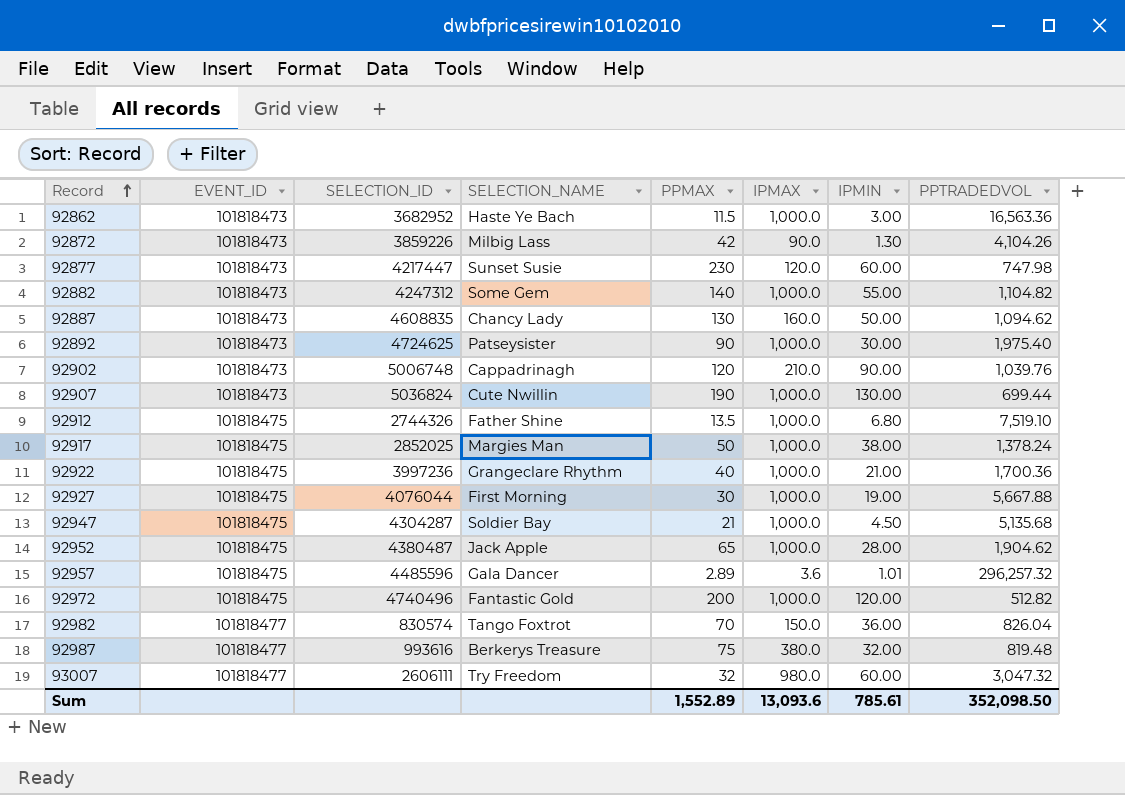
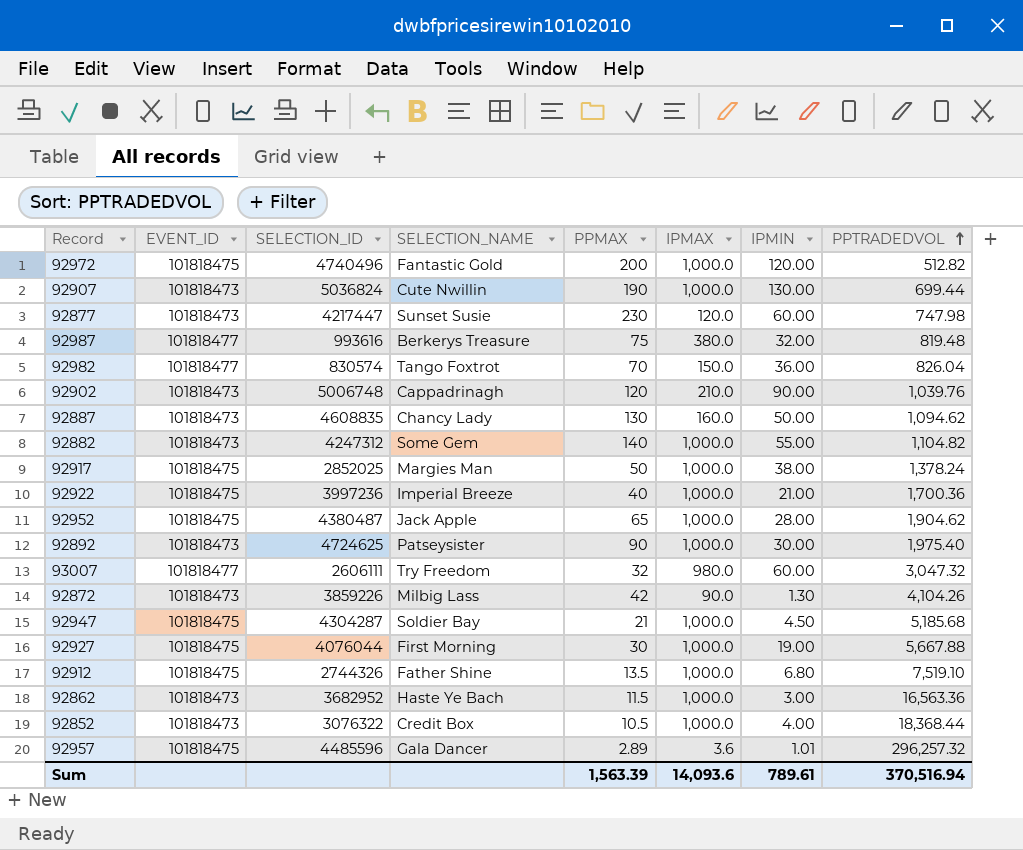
row order: Record ascending -> PPTRADEDVOL ascending
92922 | SELECTION_NAME: Grangeclare Rhythm -> Imperial Breeze
92947 | PPTRADEDVOL: 5,135.68 -> 5,185.68
row 92852: none -> 101818473 | 3076322 | Credit Box | 10.5 | 1,000.0 | 4.00 | 18,368.44
Sum | PPMAX: 1,552.89 -> 1,563.39
Sum | IPMAX: 13,093.6 -> 14,093.6
Sum | IPMIN: 785.61 -> 789.61
Sum | PPTRADEDVOL: 352,098.50 -> 370,516.94

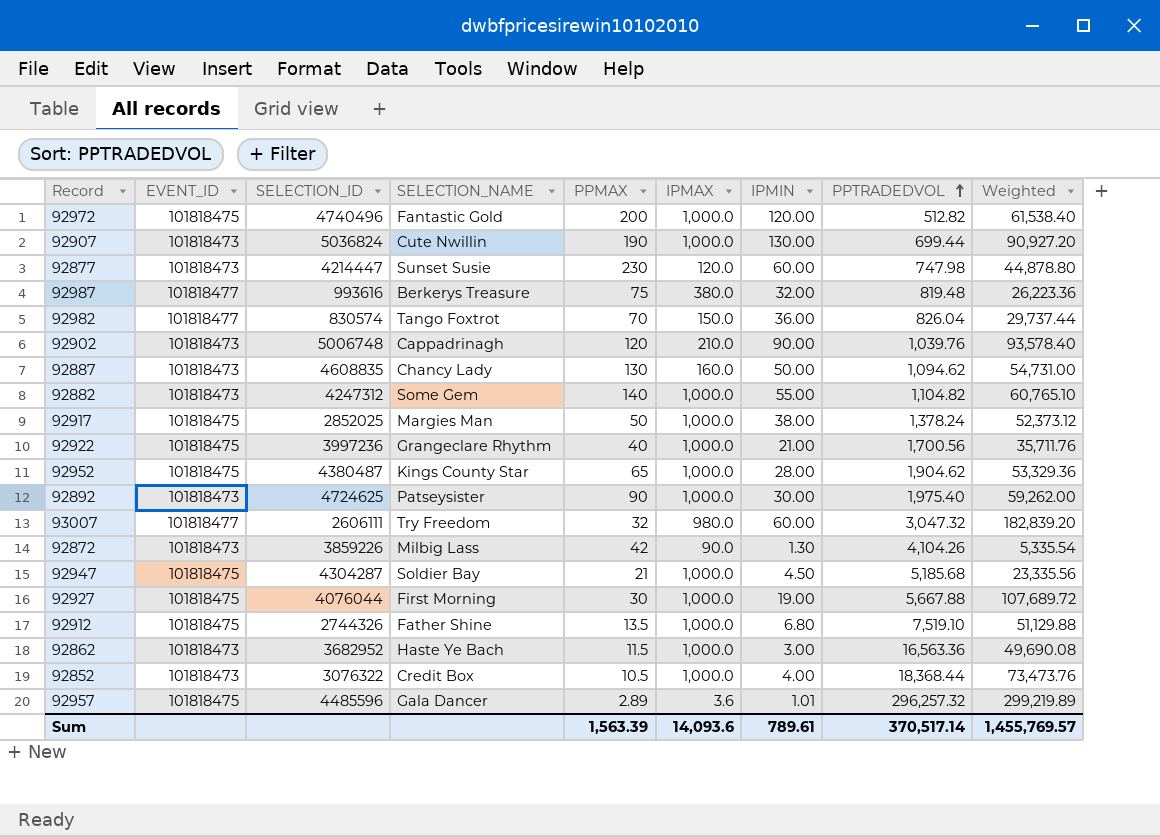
column Weighted | formula: none -> [IPMIN] * [PPTRADEDVOL]
92877 | SELECTION_ID: 4217447 -> 4214447
92922 | SELECTION_NAME: Imperial Breeze -> Grangeclare Rhythm
92922 | PPTRADEDVOL: 1,700.36 -> 1,700.56
92952 | SELECTION_NAME: Jack Apple -> Kings County Star
Sum | PPTRADEDVOL: 370,516.94 -> 370,517.14

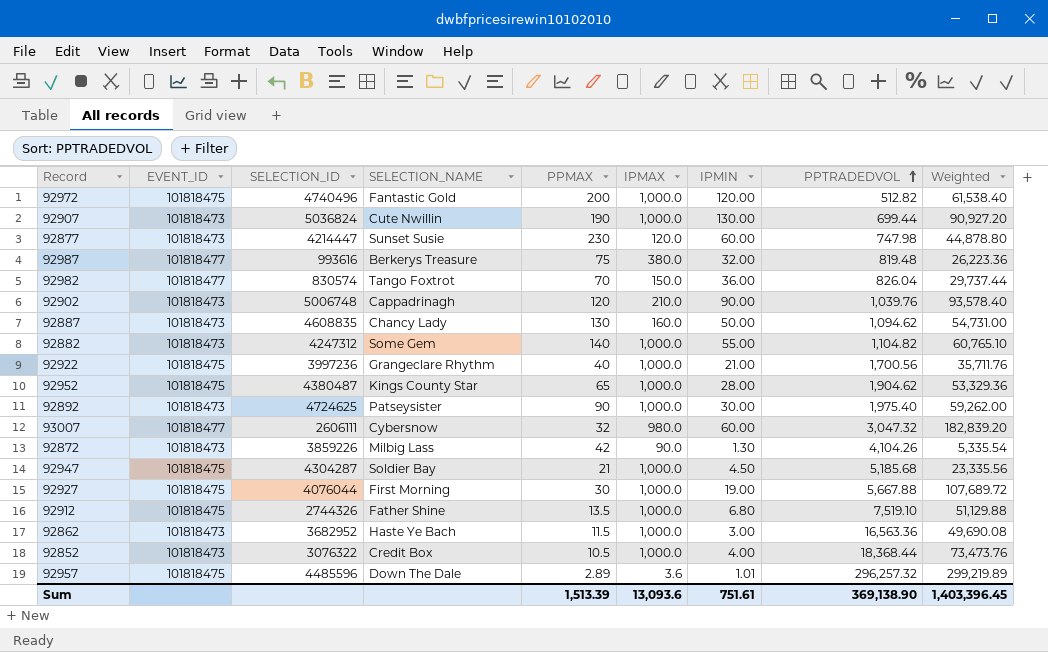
row 92917: 101818475 | 2852025 | Margies Man | 50 | 1,000.0 | 38.00 | 1,378.24 | 52,373.12 -> none
93007 | SELECTION_NAME: Try Freedom -> Cybersnow
92957 | SELECTION_NAME: Gala Dancer -> Down The Dale
Sum | PPMAX: 1,563.39 -> 1,513.39
Sum | IPMAX: 14,093.6 -> 13,093.6
Sum | IPMIN: 789.61 -> 751.61
Sum | PPTRADEDVOL: 370,517.14 -> 369,138.90
Sum | Weighted: 1,455,769.57 -> 1,403,396.45

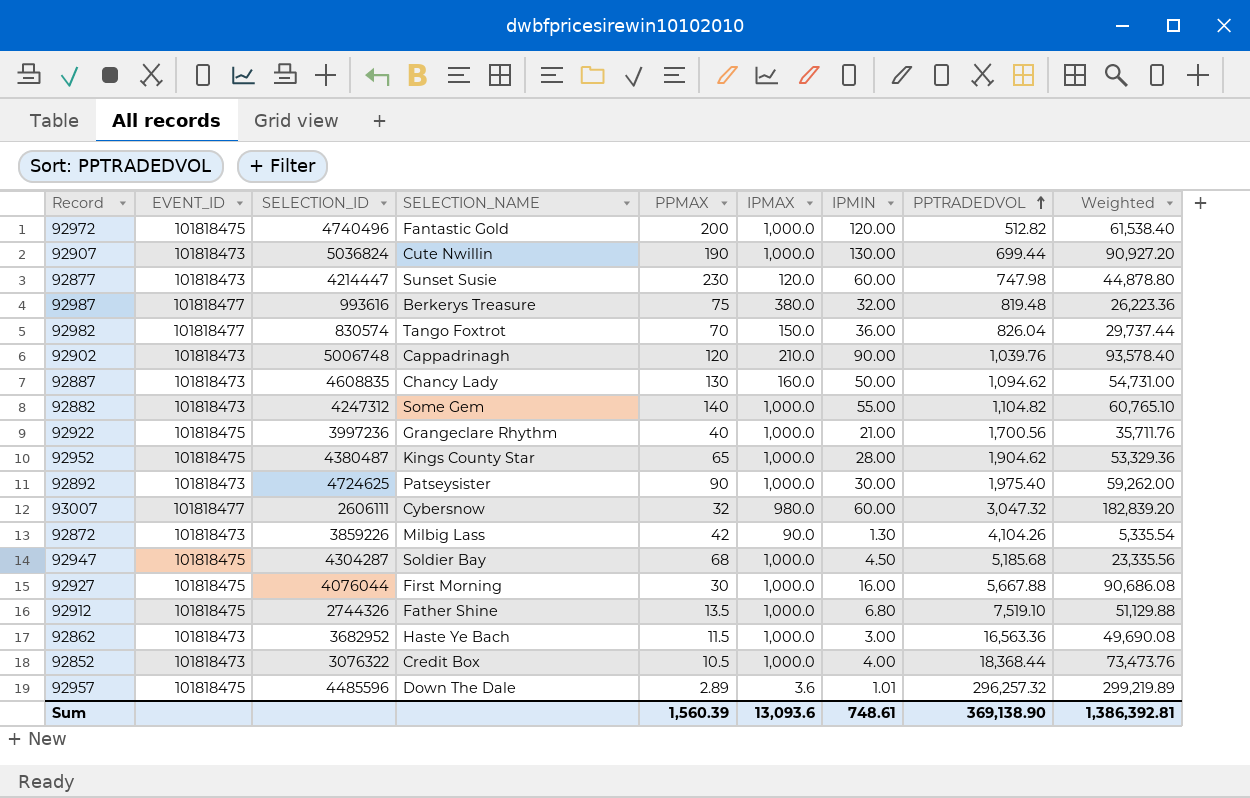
92947 | PPMAX: 21 -> 68
92927 | IPMIN: 19.00 -> 16.00
92927 | Weighted: 107,689.72 -> 90,686.08
Sum | PPMAX: 1,513.39 -> 1,560.39
Sum | IPMIN: 751.61 -> 748.61
Sum | Weighted: 1,403,396.45 -> 1,386,392.81

